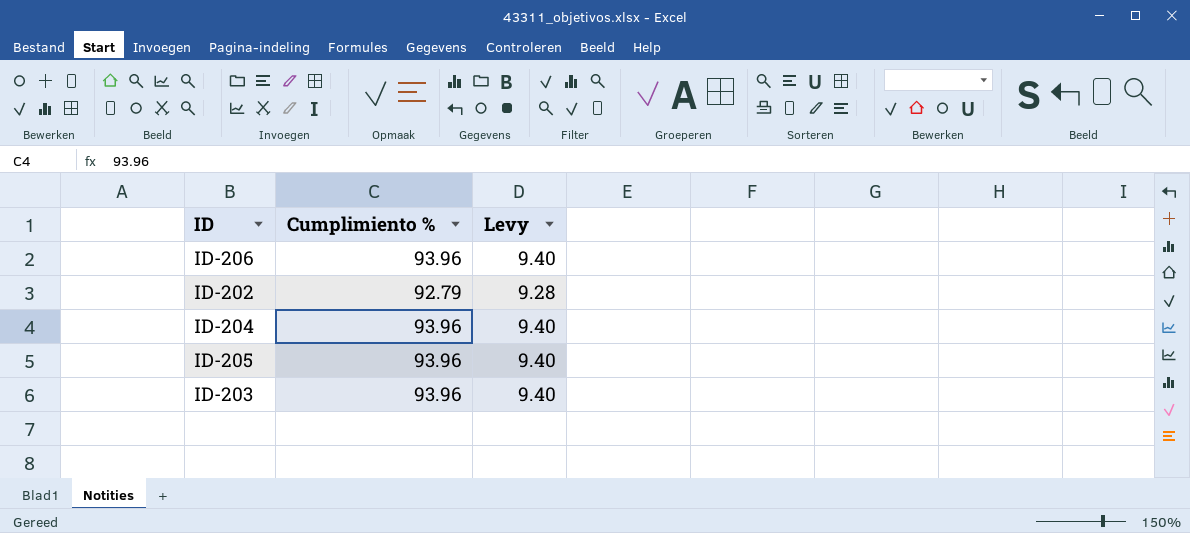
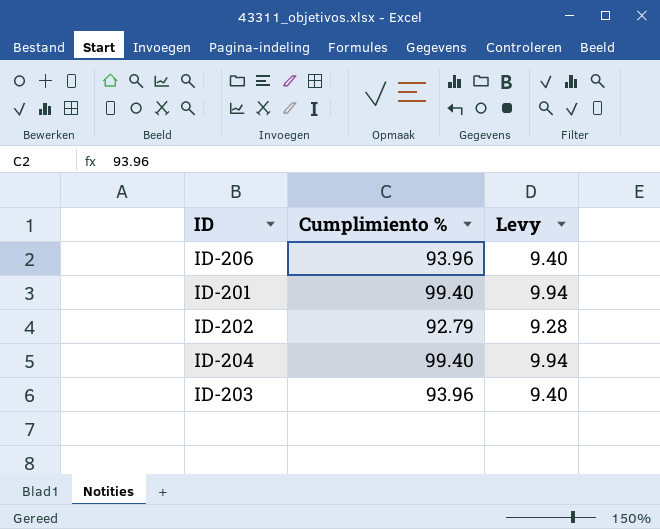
row ID-205: 93.96 | 9.40 -> none
row ID-201: none -> 99.40 | 9.94
ID-204 | Cumplimiento %: 93.96 -> 99.40
ID-204 | Levy: 9.40 -> 9.94

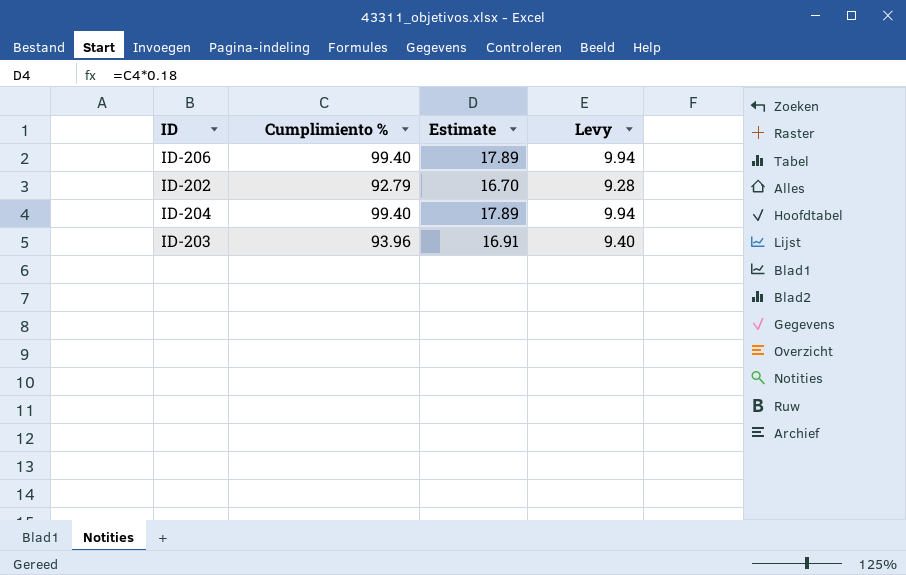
column Estimate | formula: none -> [Cumplimiento %] * 0.18
row ID-201: 99.40 | 9.94 -> none
ID-206 | Cumplimiento %: 93.96 -> 99.40
ID-206 | Levy: 9.40 -> 9.94

